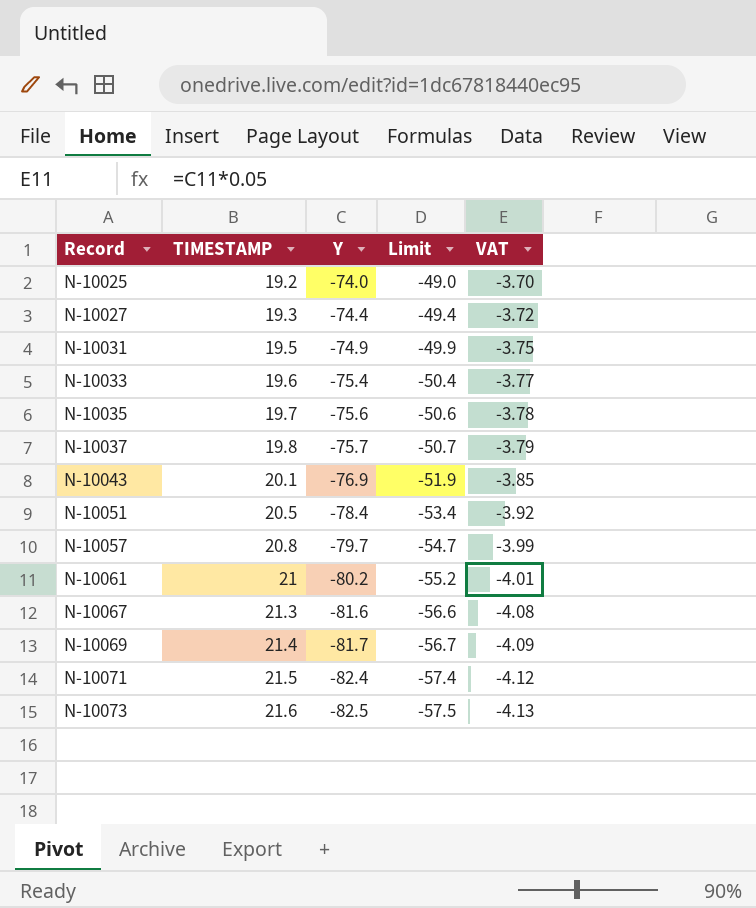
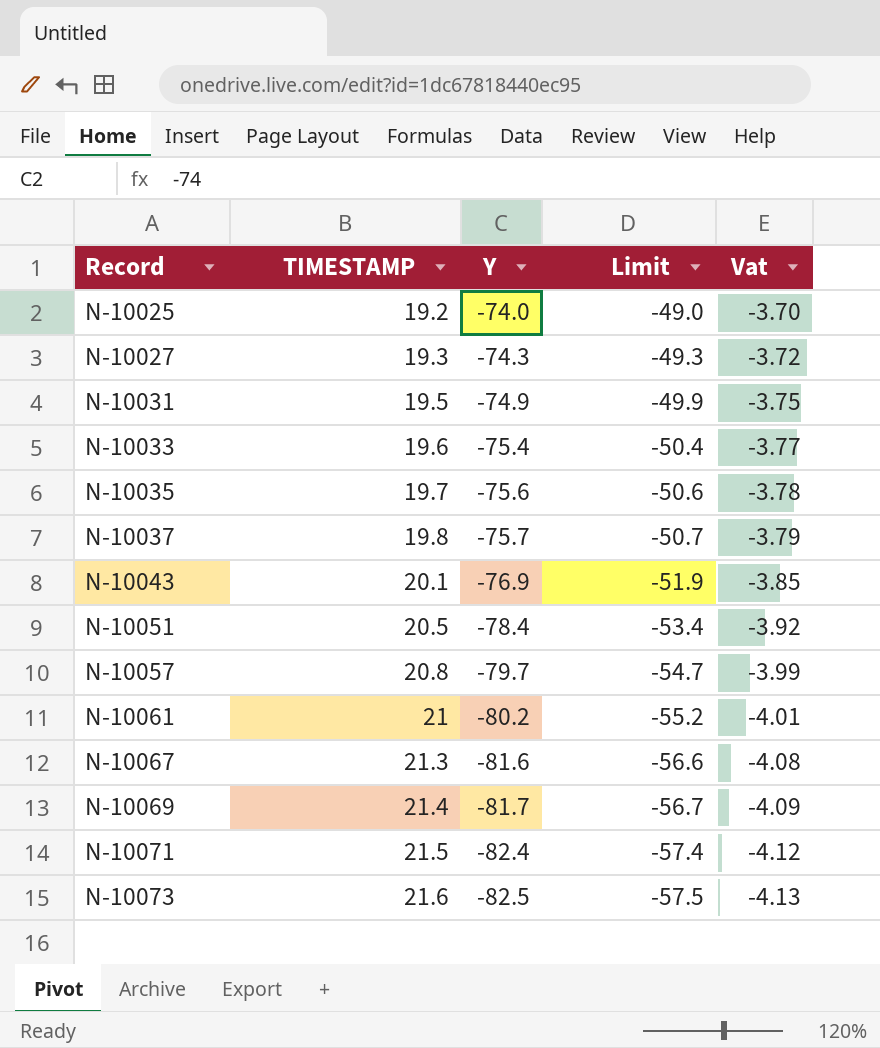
column name: VAT -> Vat
N-10027 | Y: -74.4 -> -74.3
N-10027 | Limit: -49.4 -> -49.3

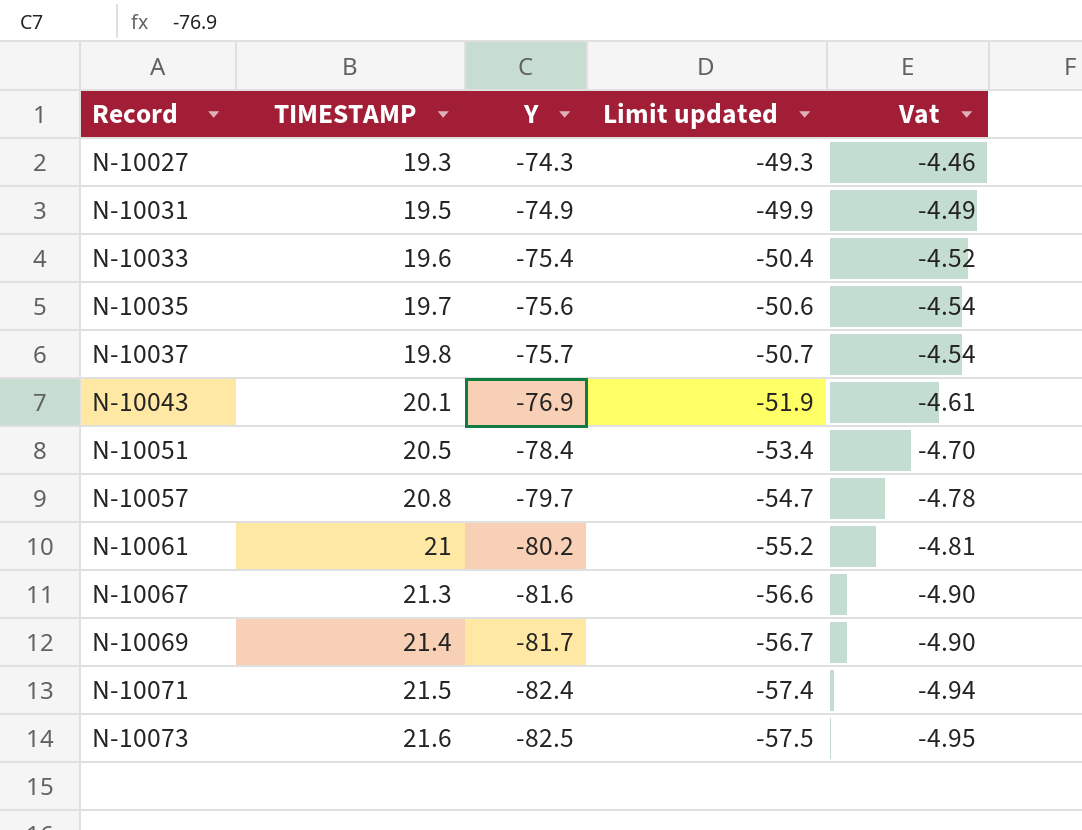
column name: Limit -> Limit updated
column Vat | formula: [Y] * 0.05 -> [Y] * 0.06
row N-10025: 19.2 | -74.0 | -49.0 | -3.70 -> none

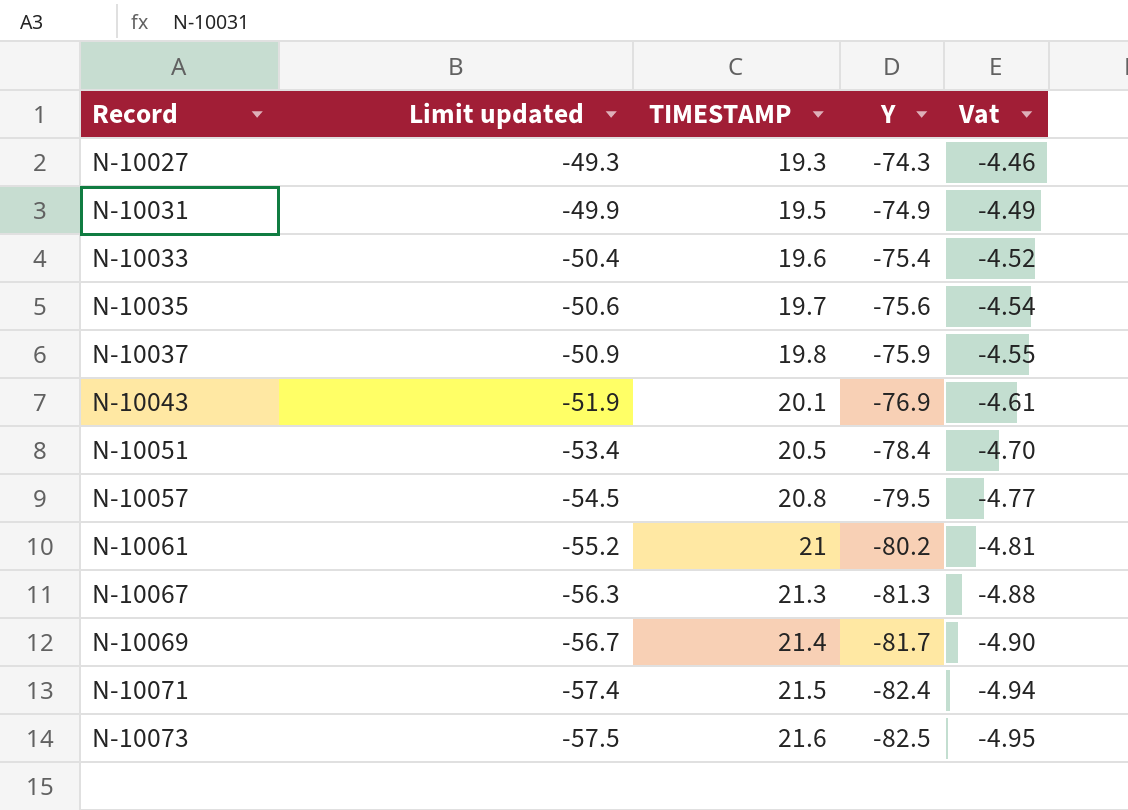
column Limit updated | position: 4 -> 2
N-10037 | Limit updated: -50.7 -> -50.9
N-10037 | Y: -75.7 -> -75.9
N-10037 | Vat: -4.54 -> -4.55
N-10057 | Limit updated: -54.7 -> -54.5
N-10057 | Y: -79.7 -> -79.5
N-10057 | Vat: -4.78 -> -4.77
N-10067 | Limit updated: -56.6 -> -56.3
N-10067 | Y: -81.6 -> -81.3
N-10067 | Vat: -4.90 -> -4.88

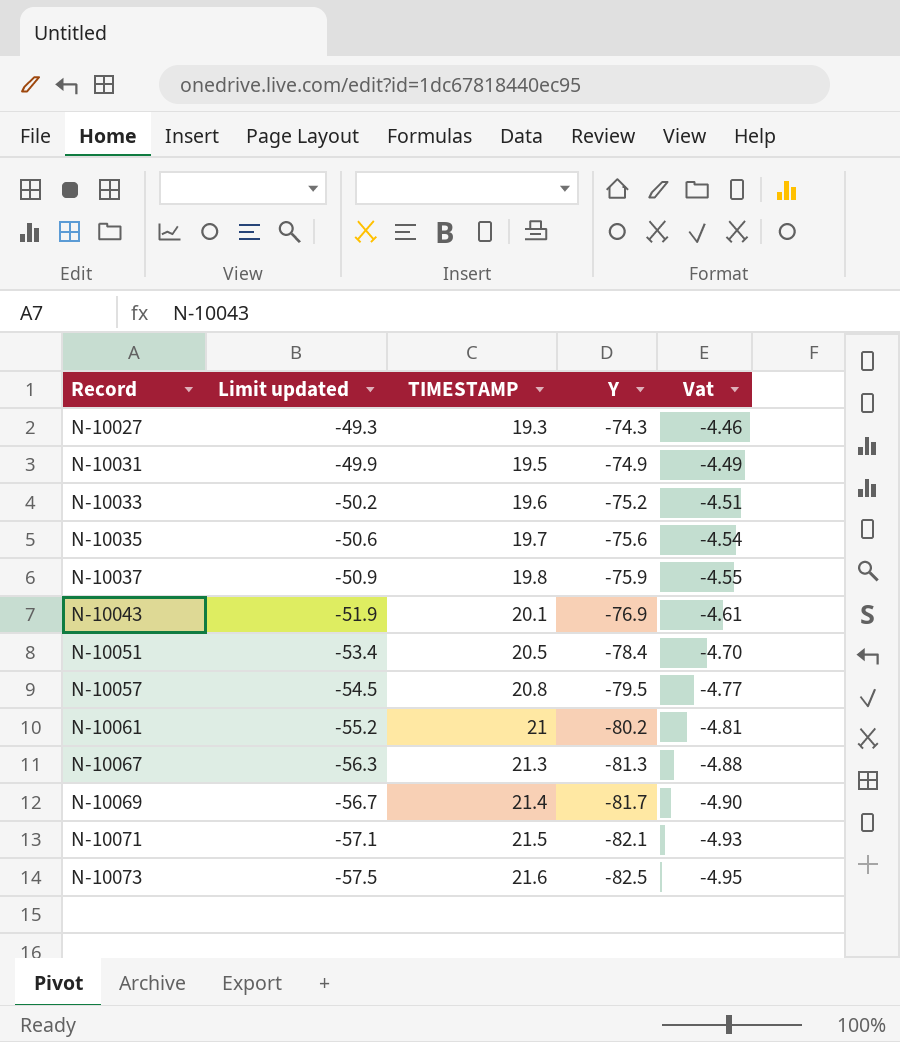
N-10033 | Limit updated: -50.4 -> -50.2
N-10033 | Y: -75.4 -> -75.2
N-10033 | Vat: -4.52 -> -4.51
N-10071 | Limit updated: -57.4 -> -57.1
N-10071 | Y: -82.4 -> -82.1
N-10071 | Vat: -4.94 -> -4.93

